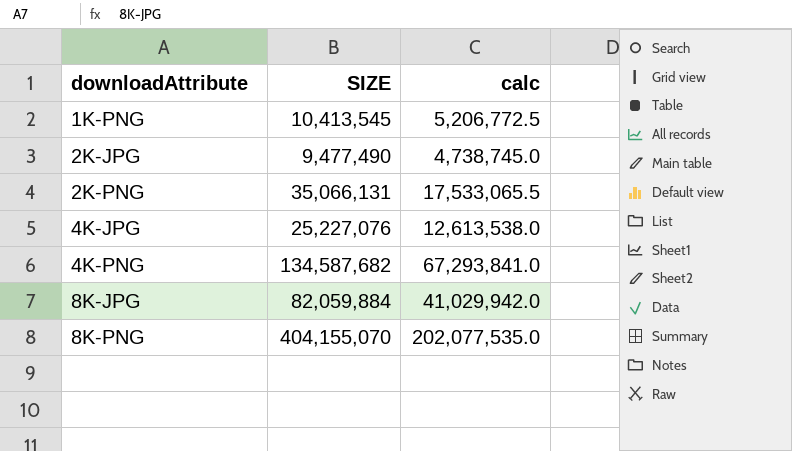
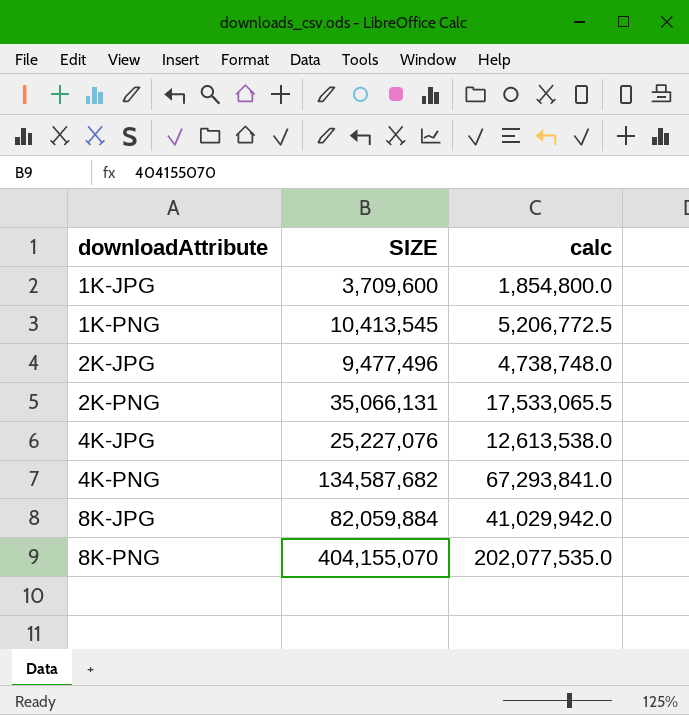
row 1K-JPG: none -> 3,709,600 | 1,854,800.0
2K-JPG | SIZE: 9,477,490 -> 9,477,496
2K-JPG | calc: 4,738,745.0 -> 4,738,748.0

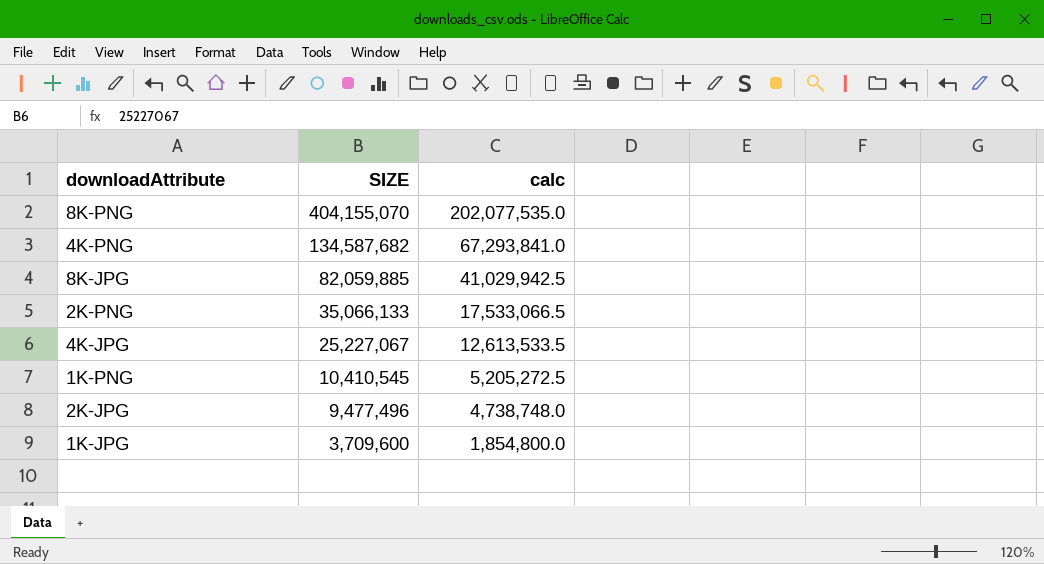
row order: downloadAttribute ascending -> SIZE descending
8K-JPG | SIZE: 82,059,884 -> 82,059,885
8K-JPG | calc: 41,029,942.0 -> 41,029,942.5
2K-PNG | SIZE: 35,066,131 -> 35,066,133
2K-PNG | calc: 17,533,065.5 -> 17,533,066.5
4K-JPG | SIZE: 25,227,076 -> 25,227,067
4K-JPG | calc: 12,613,538.0 -> 12,613,533.5
1K-PNG | SIZE: 10,413,545 -> 10,410,545
1K-PNG | calc: 5,206,772.5 -> 5,205,272.5

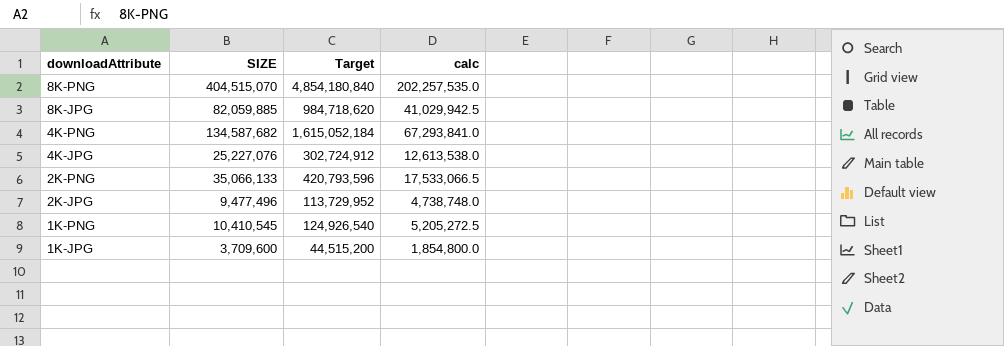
row order: SIZE descending -> downloadAttribute descending
column Target | formula: none -> [SIZE] * 12
8K-PNG | SIZE: 404,155,070 -> 404,515,070
8K-PNG | calc: 202,077,535.0 -> 202,257,535.0
4K-JPG | SIZE: 25,227,067 -> 25,227,076
4K-JPG | calc: 12,613,533.5 -> 12,613,538.0

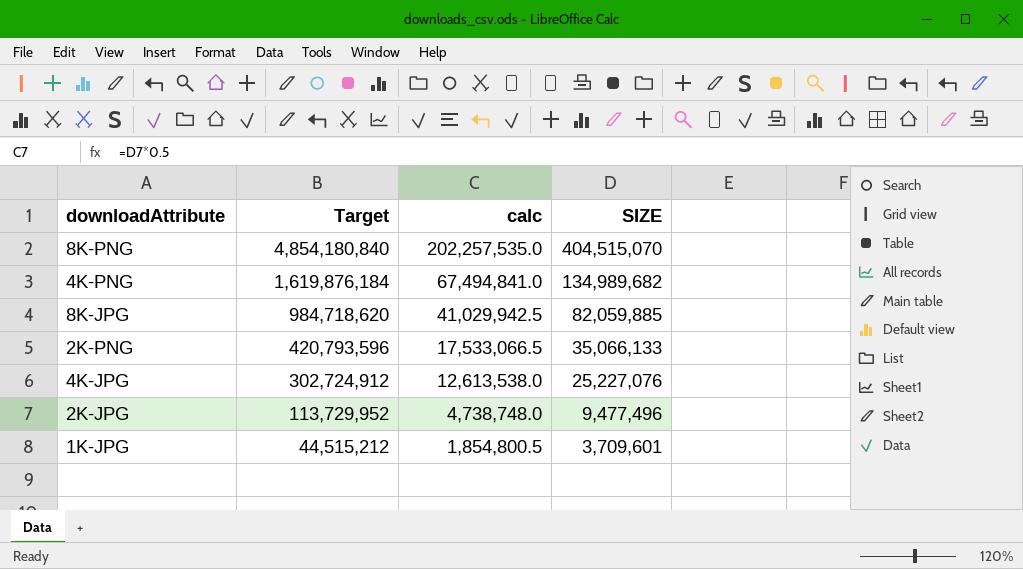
row order: downloadAttribute descending -> Target descending
column SIZE | position: 2 -> 4
row 1K-PNG: 10,410,545 | 124,926,540 | 5,205,272.5 -> none
4K-PNG | Target: 1,615,052,184 -> 1,619,876,184
4K-PNG | calc: 67,293,841.0 -> 67,494,841.0
4K-PNG | SIZE: 134,587,682 -> 134,989,682
1K-JPG | Target: 44,515,200 -> 44,515,212
1K-JPG | calc: 1,854,800.0 -> 1,854,800.5
1K-JPG | SIZE: 3,709,600 -> 3,709,601

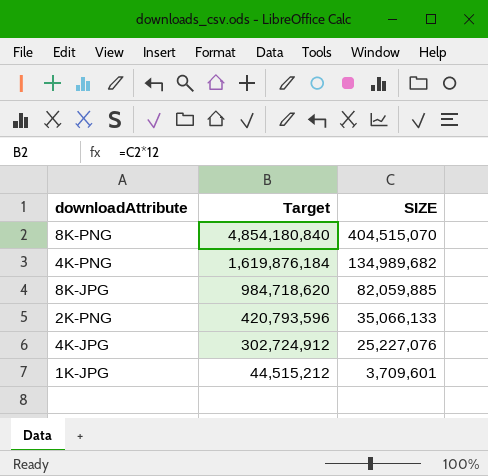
column calc | formula: [SIZE] * 0.5 -> none
row 2K-JPG: 113,729,952 | 4,738,748.0 | 9,477,496 -> none

